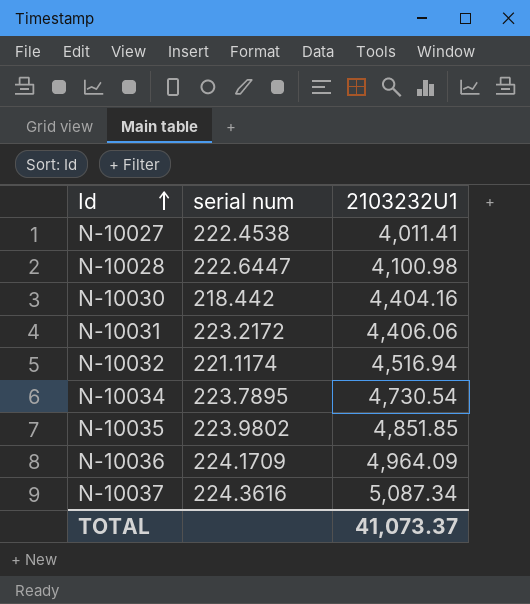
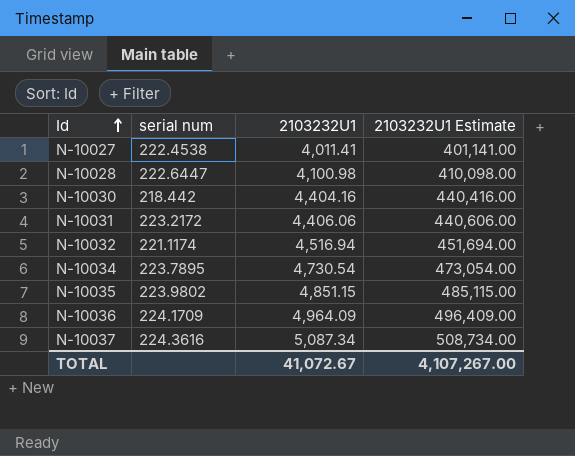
column 2103232U1 Estimate | formula: none -> [2103232U1] * 100
N-10035 | 2103232U1: 4,851.85 -> 4,851.15
TOTAL | 2103232U1: 41,073.37 -> 41,072.67

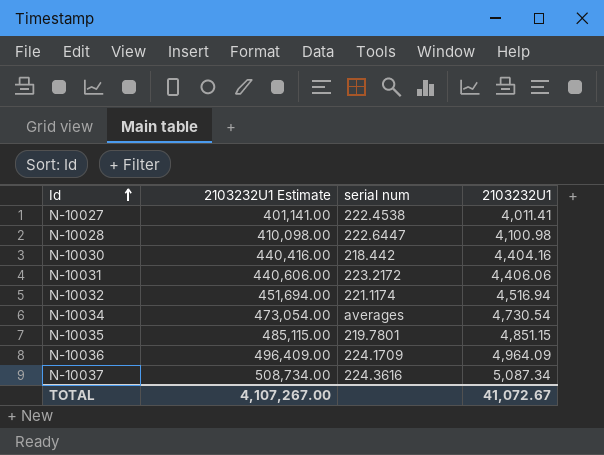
column 2103232U1 Estimate | position: 4 -> 2
N-10034 | serial num: 223.7895 -> averages
N-10035 | serial num: 223.9802 -> 219.7801

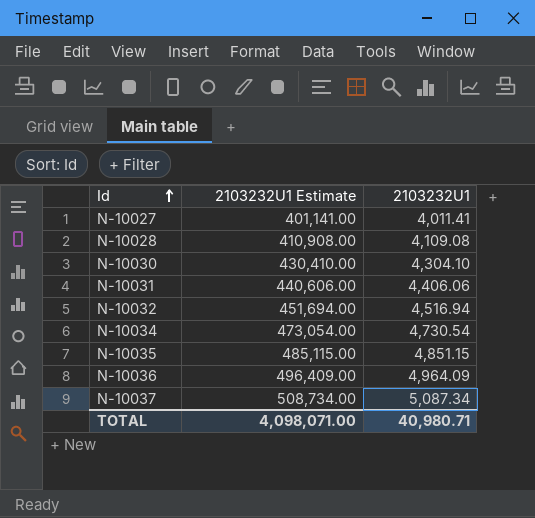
column serial num | position: 3 -> none
N-10028 | 2103232U1 Estimate: 410,098.00 -> 410,908.00
N-10028 | 2103232U1: 4,100.98 -> 4,109.08
N-10030 | 2103232U1 Estimate: 440,416.00 -> 430,410.00
N-10030 | 2103232U1: 4,404.16 -> 4,304.10
TOTAL | 2103232U1 Estimate: 4,107,267.00 -> 4,098,071.00
TOTAL | 2103232U1: 41,072.67 -> 40,980.71

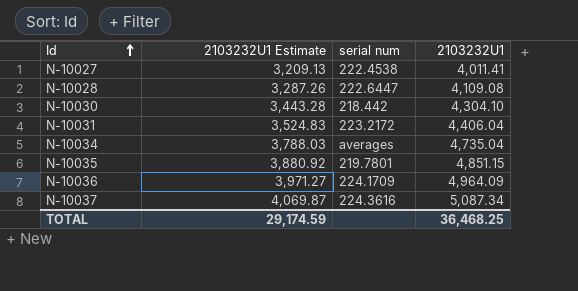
column 2103232U1 Estimate | formula: [2103232U1] * 100 -> [2103232U1] * 0.8
column serial num | position: none -> 3
row N-10032: 451,694.00 | 4,516.94 -> none
N-10031 | 2103232U1: 4,406.06 -> 4,406.04
N-10034 | 2103232U1: 4,730.54 -> 4,735.04
TOTAL | 2103232U1 Estimate: 4,098,071.00 -> 29,174.59
TOTAL | 2103232U1: 40,980.71 -> 36,468.25

